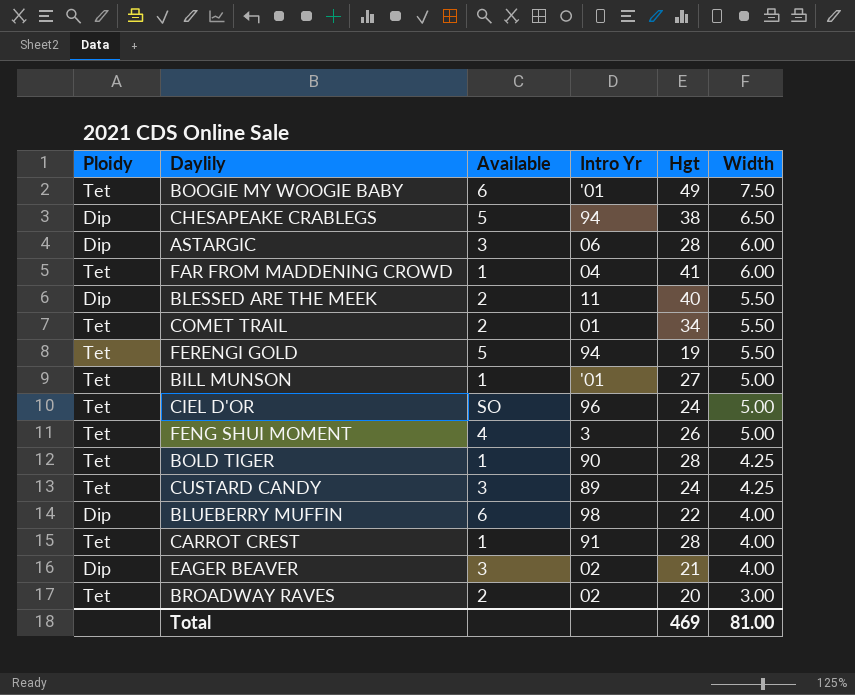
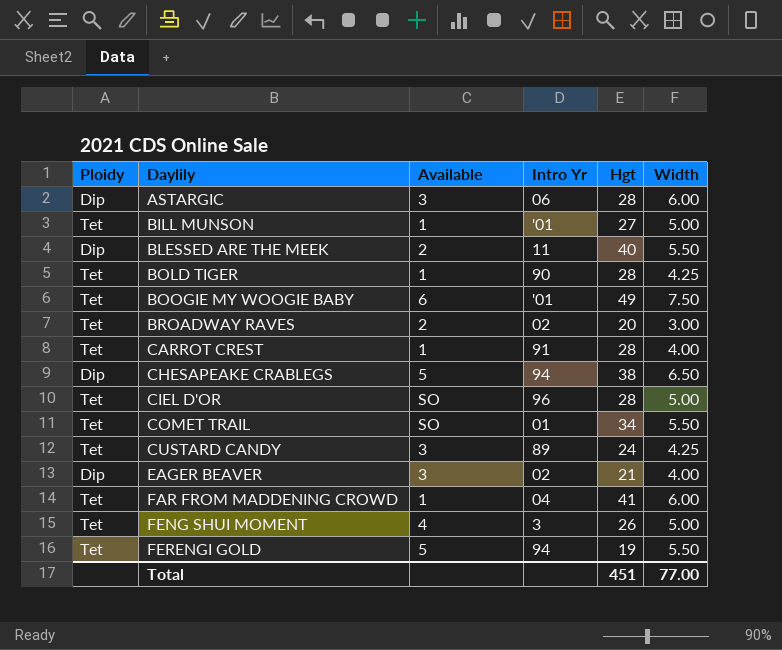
row order: Width descending -> Daylily ascending
row BLUEBERRY MUFFIN: Dip | 6 | 98 | 22 | 4.00 -> none
CIEL D'OR | Hgt: 24 -> 28
COMET TRAIL | Available: 2 -> SO
Total | Hgt: 469 -> 451
Total | Width: 81.00 -> 77.00

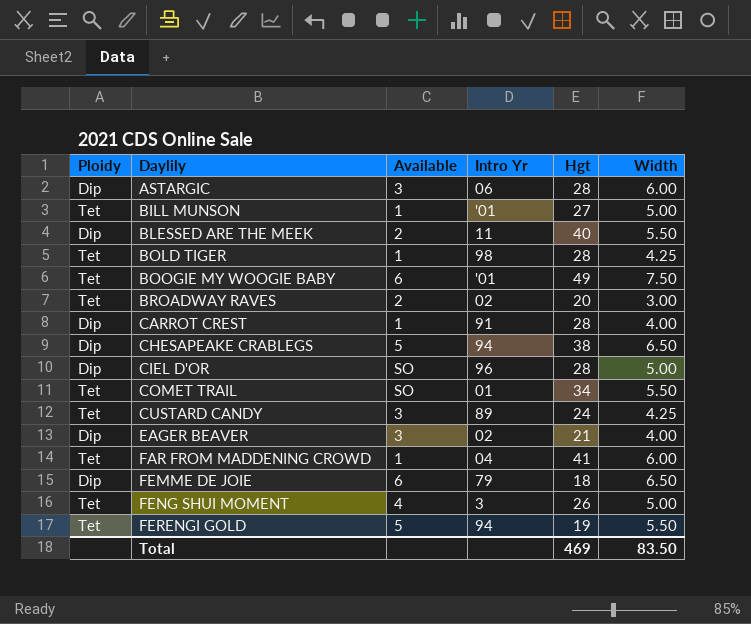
BOLD TIGER | Intro Yr: 90 -> 98
CARROT CREST | Ploidy: Tet -> Dip
CIEL D'OR | Ploidy: Tet -> Dip
row FEMME DE JOIE: none -> Dip | 6 | 79 | 18 | 6.50
Total | Hgt: 451 -> 469
Total | Width: 77.00 -> 83.50

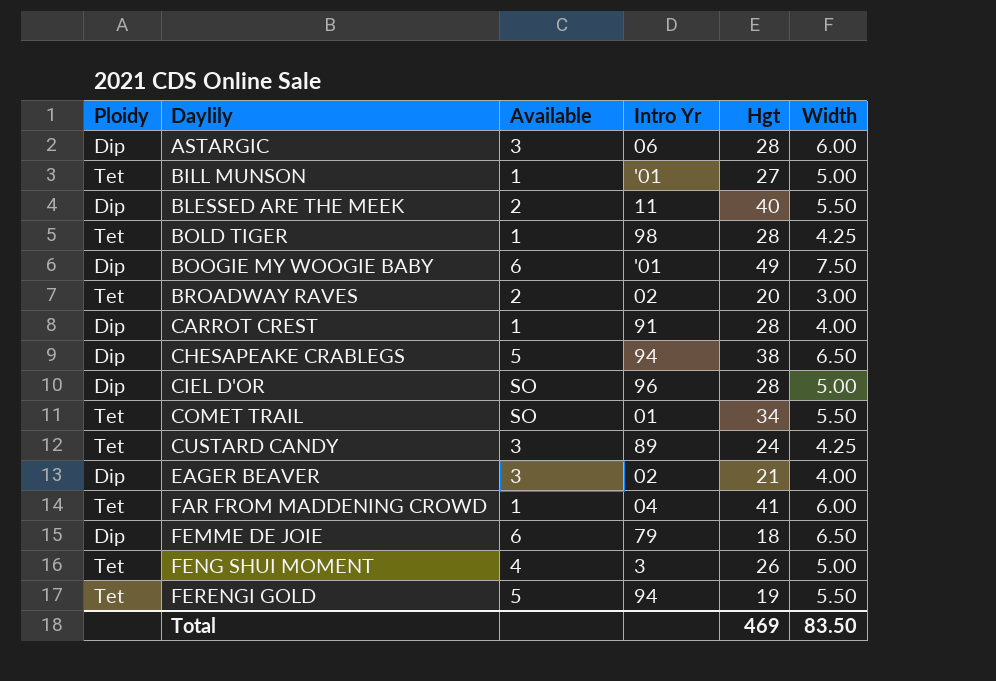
BOOGIE MY WOOGIE BABY | Ploidy: Tet -> Dip

